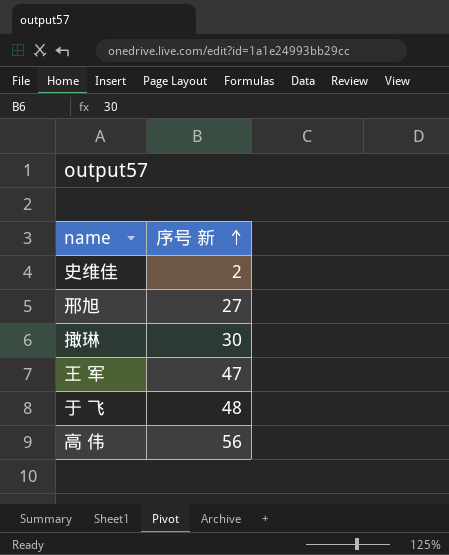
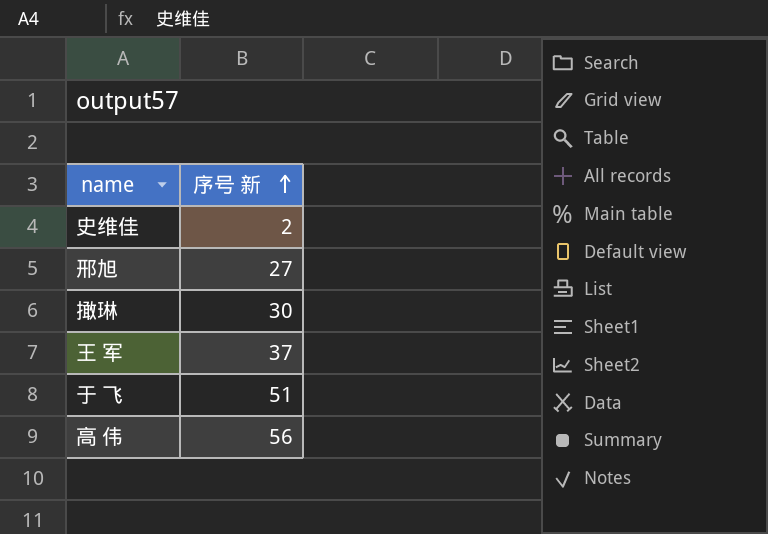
王 军 | 序号 新: 47 -> 37
于 飞 | 序号 新: 48 -> 51

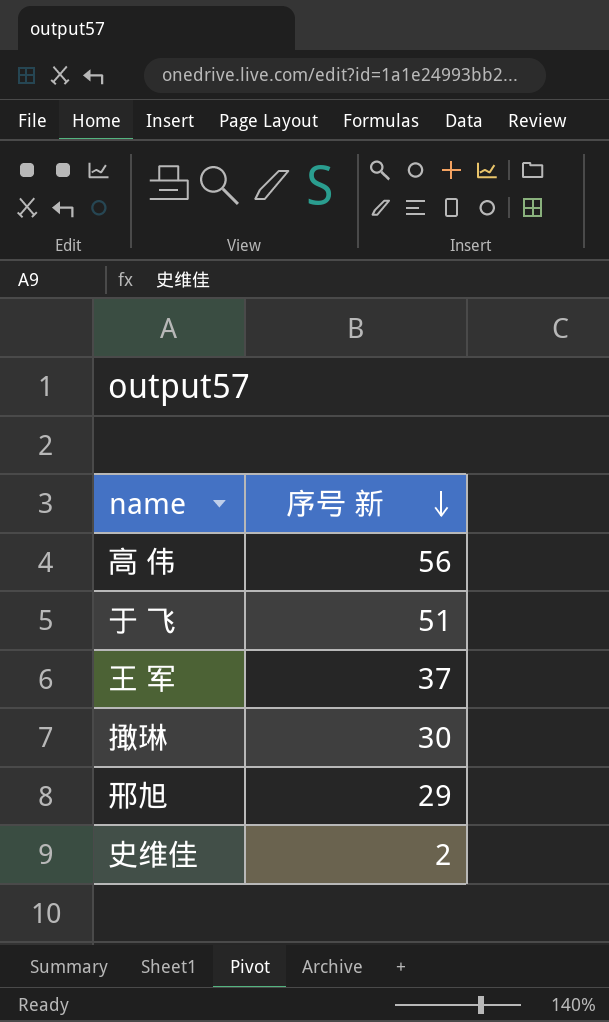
row order: 序号 新 ascending -> 序号 新 descending
邢旭 | 序号 新: 27 -> 29

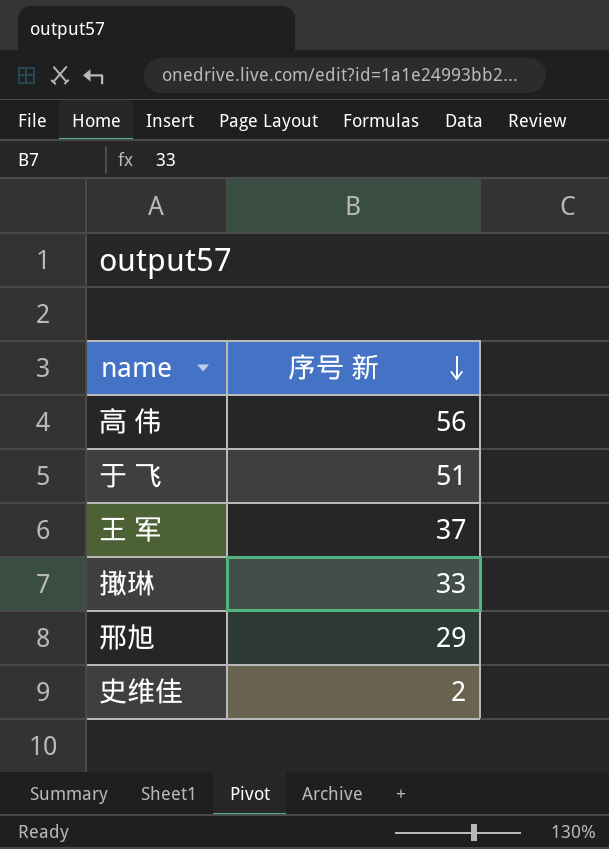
撖琳 | 序号 新: 30 -> 33

